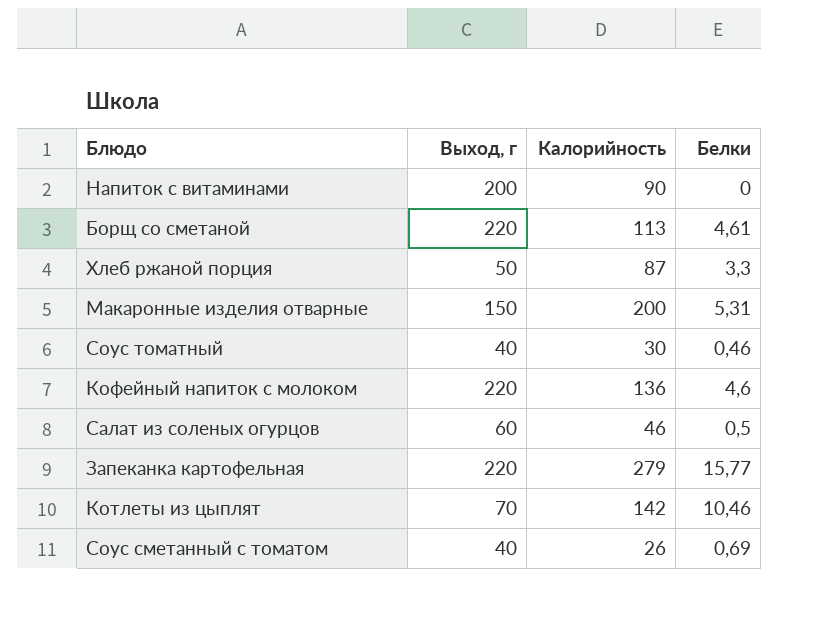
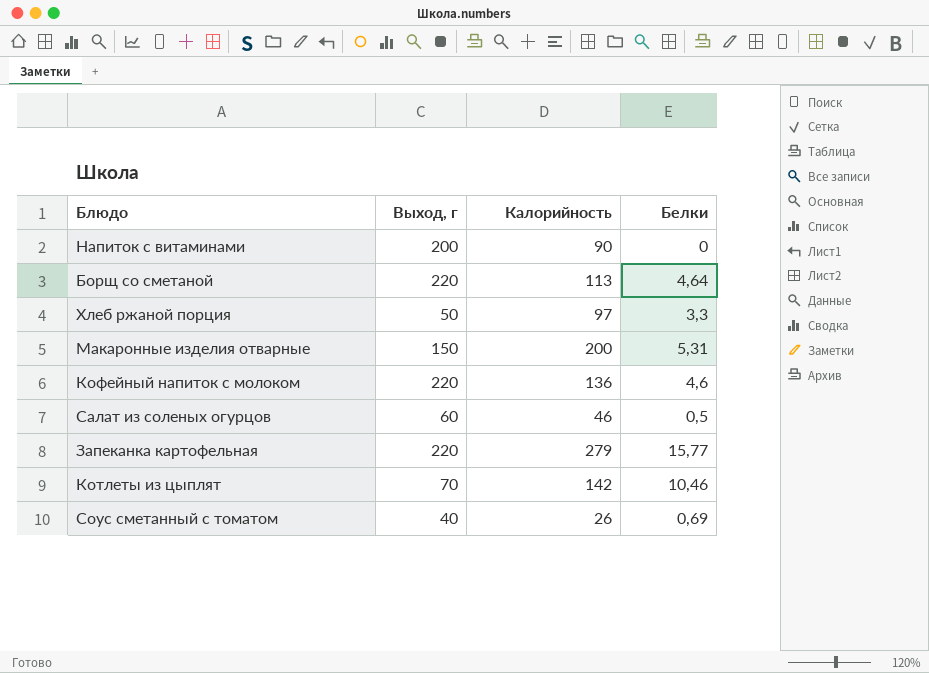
row Соус томатный: 40 | 30 | 0,46 -> none
Борщ со сметаной | Белки: 4,61 -> 4,64
Хлеб ржаной порция | Калорийность: 87 -> 97

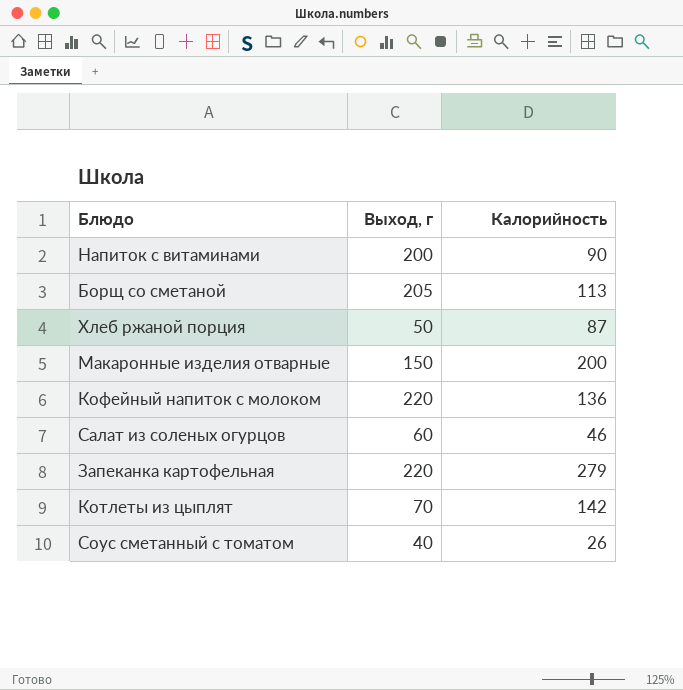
column Белки | position: 4 -> none
Борщ со сметаной | Выход, г: 220 -> 205
Хлеб ржаной порция | Калорийность: 97 -> 87

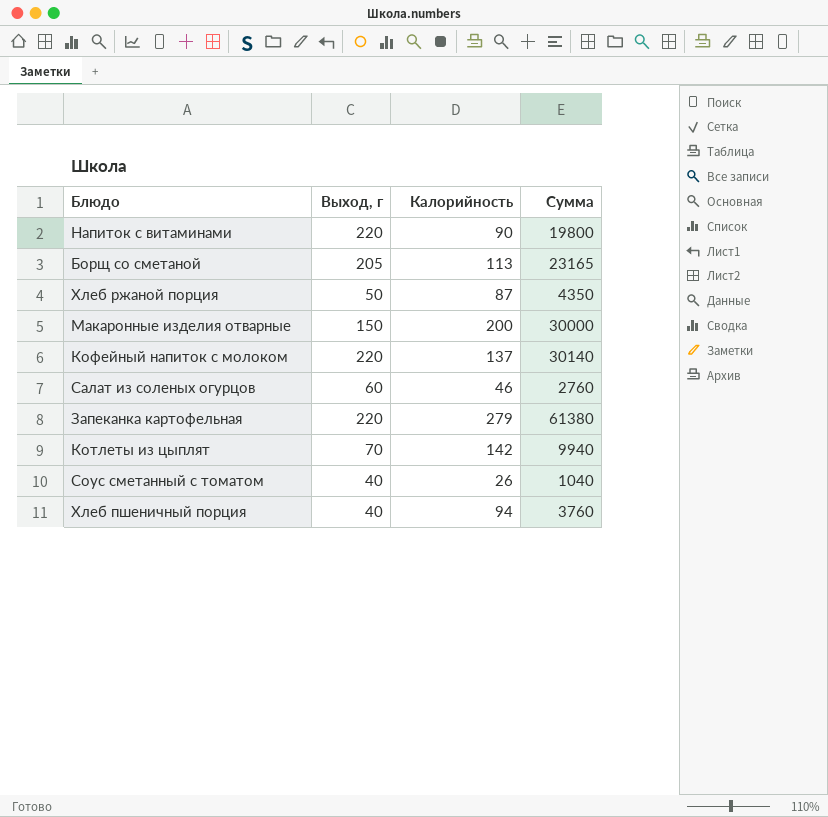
column Сумма | formula: none -> [Выход, г] * [Калорийность]
Напиток с витаминами | Выход, г: 200 -> 220
Кофейный напиток с молоком | Калорийность: 136 -> 137
row Хлеб пшеничный порция: none -> 40 | 94 | 3760

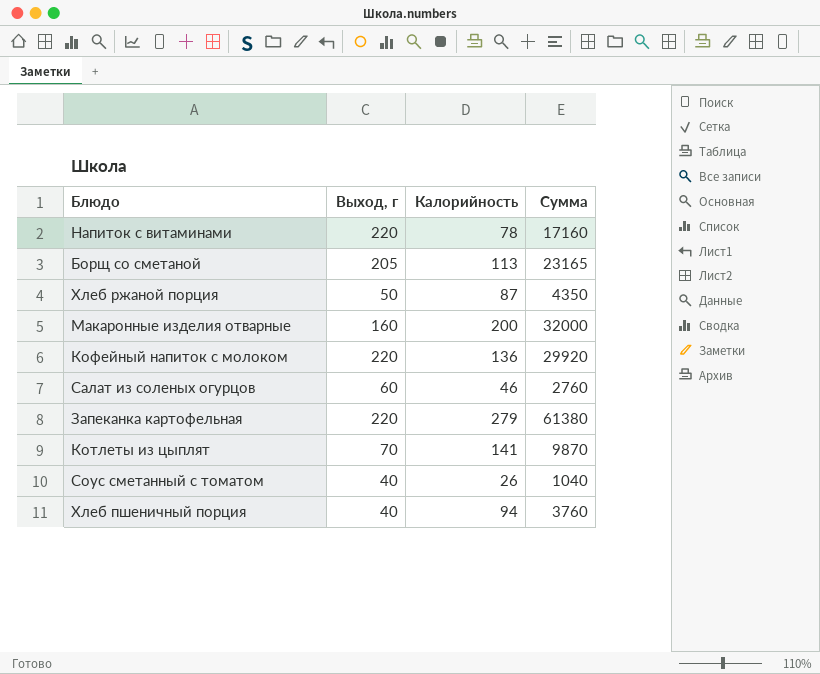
Напиток с витаминами | Калорийность: 90 -> 78
Напиток с витаминами | Сумма: 19800 -> 17160
Макаронные изделия отварные | Выход, г: 150 -> 160
Макаронные изделия отварные | Сумма: 30000 -> 32000
Кофейный напиток с молоком | Калорийность: 137 -> 136
Кофейный напиток с молоком | Сумма: 30140 -> 29920
Котлеты из цыплят | Калорийность: 142 -> 141
Котлеты из цыплят | Сумма: 9940 -> 9870

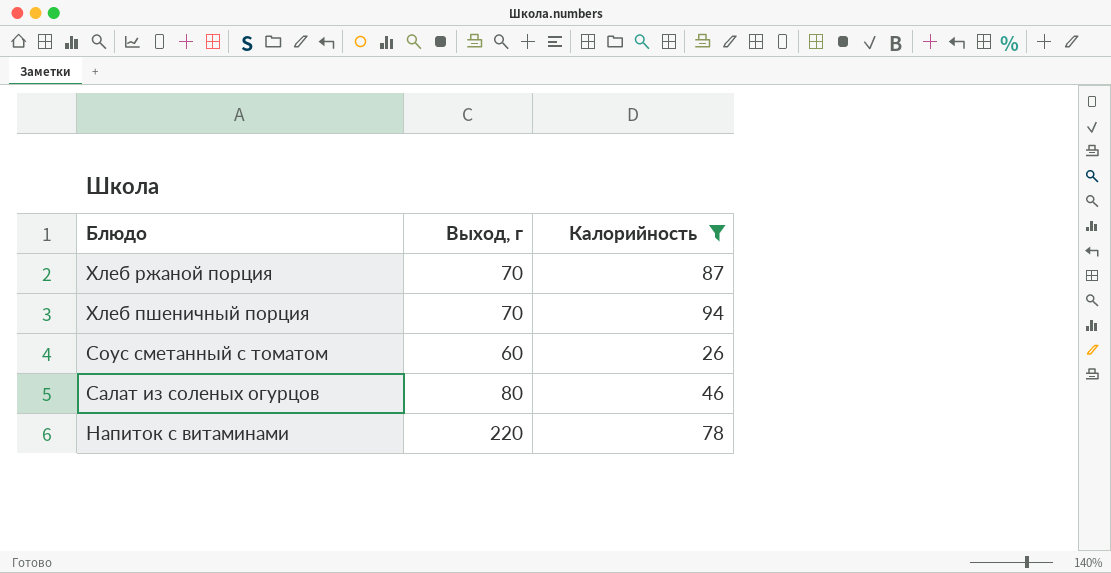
filter: none -> Калорийность <= 94
row order: none -> Блюдо descending
column Сумма | formula: [Выход, г] * [Калорийность] -> none
Хлеб ржаной порция | Выход, г: 50 -> 70
Хлеб пшеничный порция | Выход, г: 40 -> 70
Соус сметанный с томатом | Выход, г: 40 -> 60
Салат из соленых огурцов | Выход, г: 60 -> 80

